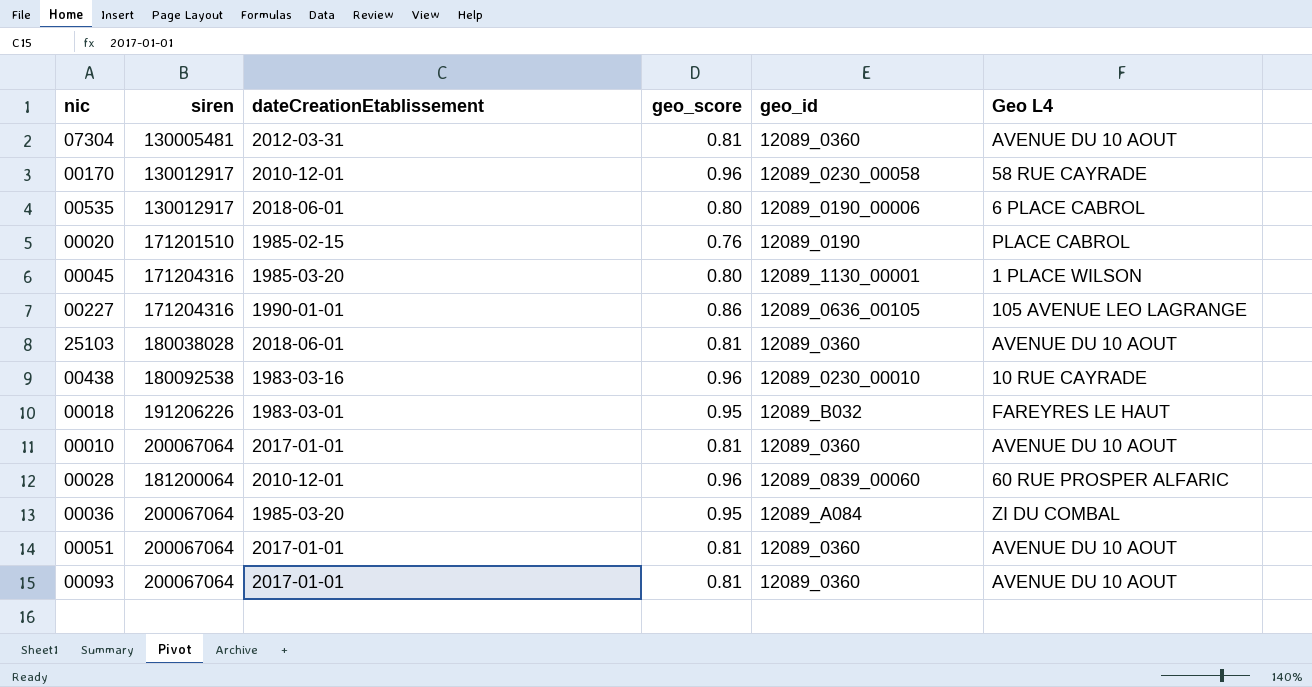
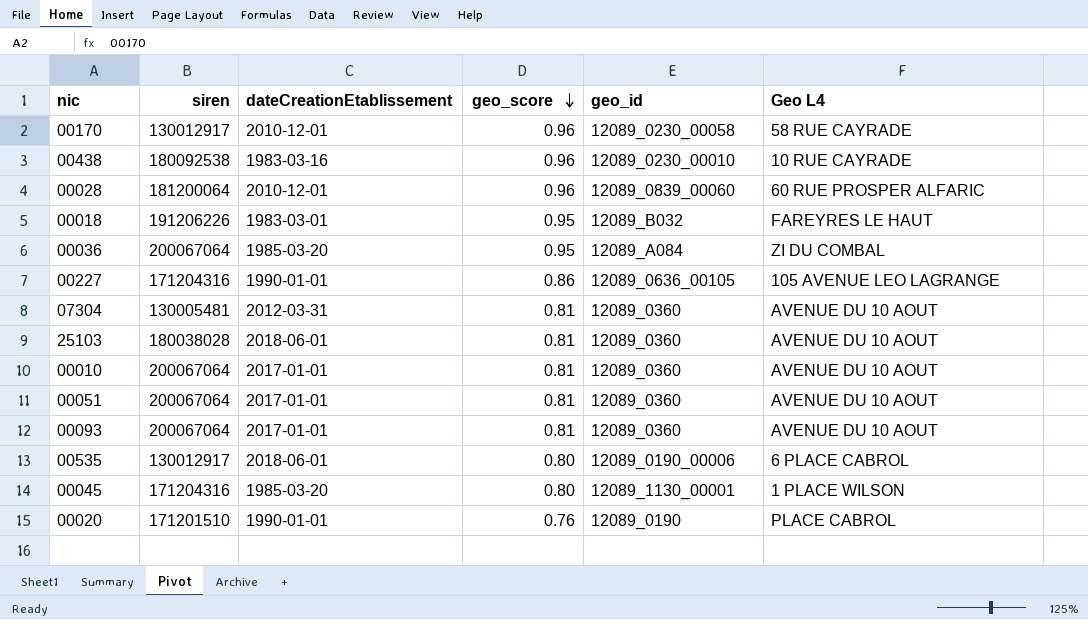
row order: none -> geo_score descending
00020 | dateCreationEtablissement: 1985-02-15 -> 1990-01-01

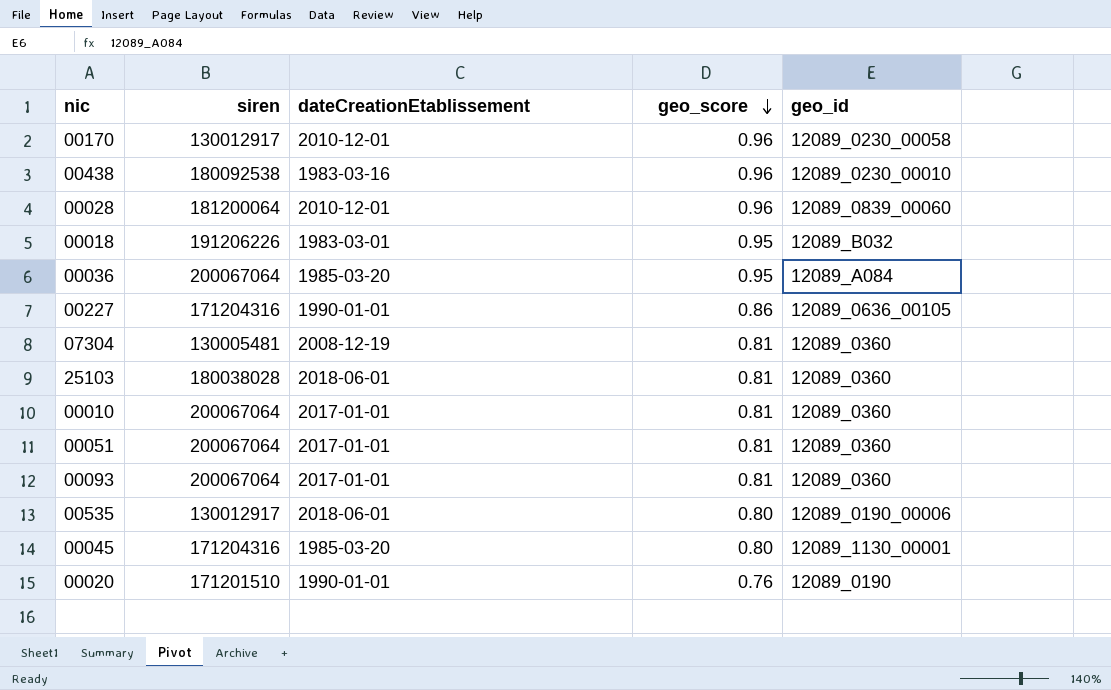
column Geo L4 | position: 6 -> none
07304 | dateCreationEtablissement: 2012-03-31 -> 2008-12-19

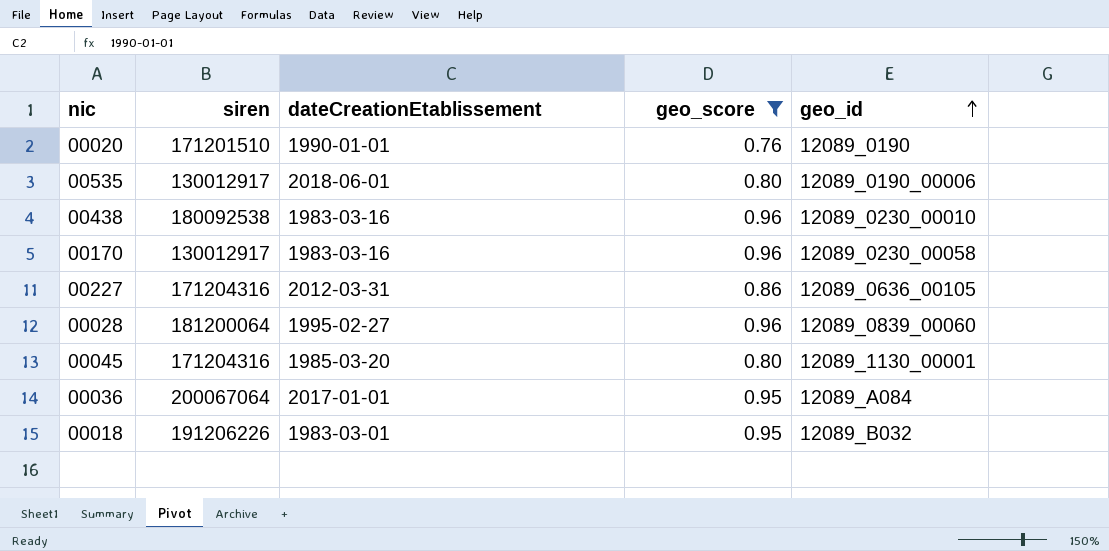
filter: none -> geo_score != 0.81
row order: geo_score descending -> geo_id ascending
00170 | dateCreationEtablissement: 2010-12-01 -> 1983-03-16
00227 | dateCreationEtablissement: 1990-01-01 -> 2012-03-31
00028 | dateCreationEtablissement: 2010-12-01 -> 1995-02-27
00036 | dateCreationEtablissement: 1985-03-20 -> 2017-01-01

